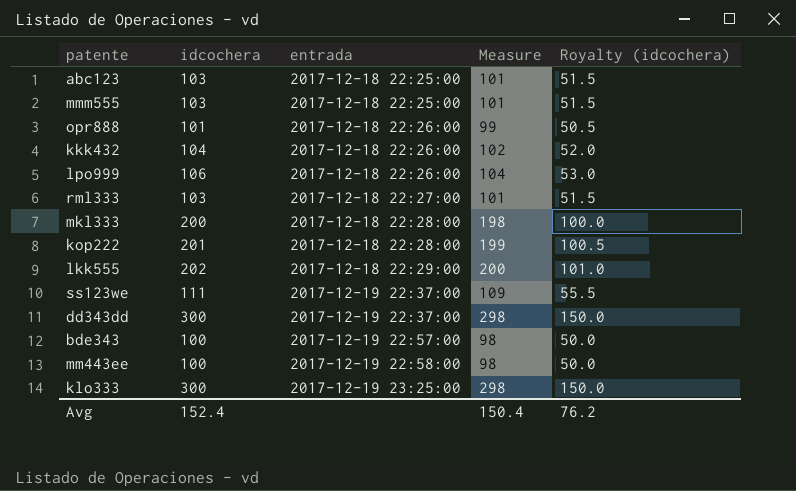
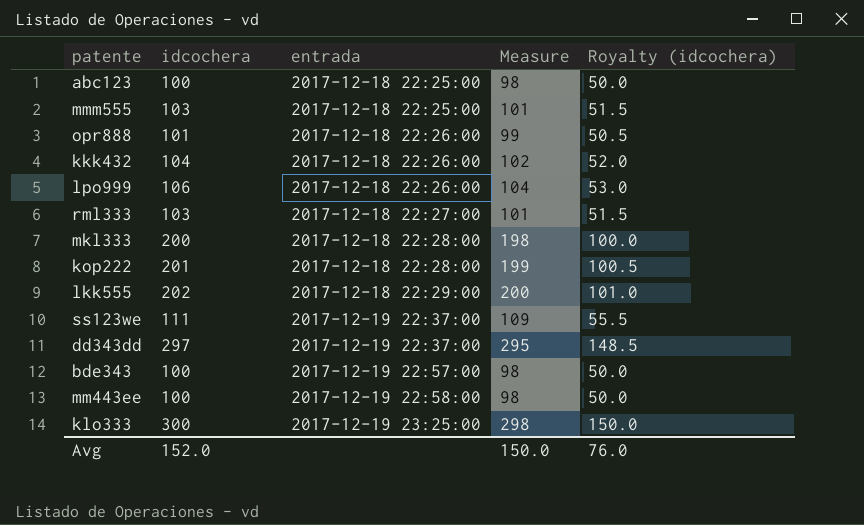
abc123 | idcochera: 103 -> 100
abc123 | Measure: 101 -> 98
abc123 | Royalty (idcochera): 51.5 -> 50.0
dd343dd | idcochera: 300 -> 297
dd343dd | Measure: 298 -> 295
dd343dd | Royalty (idcochera): 150.0 -> 148.5
Avg | idcochera: 152.4 -> 152.0
Avg | Measure: 150.4 -> 150.0
Avg | Royalty (idcochera): 76.2 -> 76.0

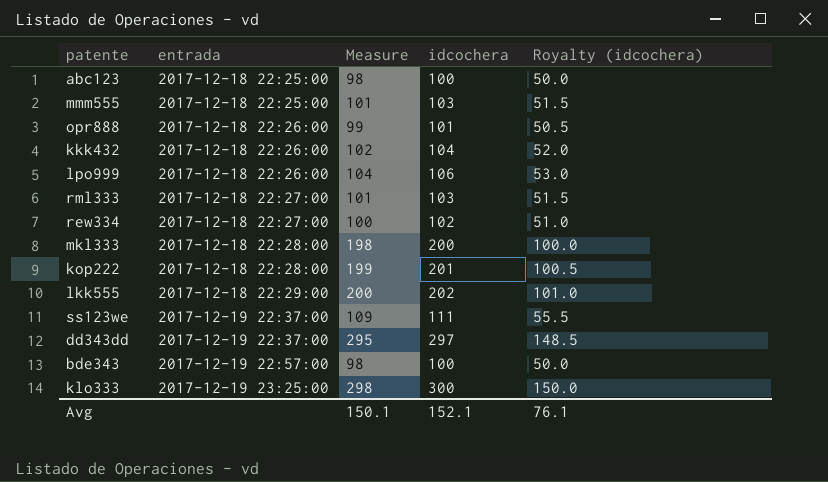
column idcochera | position: 2 -> 4
row mm443ee: 100 | 2017-12-19 22:58:00 | 98 | 50.0 -> none
row rew334: none -> 2017-12-18 22:27:00 | 100 | 102 | 51.0
Avg | Measure: 150.0 -> 150.1
Avg | idcochera: 152.0 -> 152.1
Avg | Royalty (idcochera): 76.0 -> 76.1

